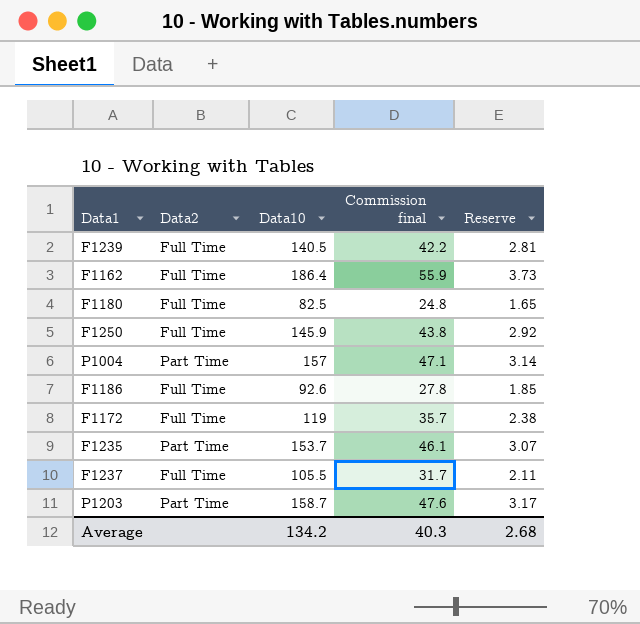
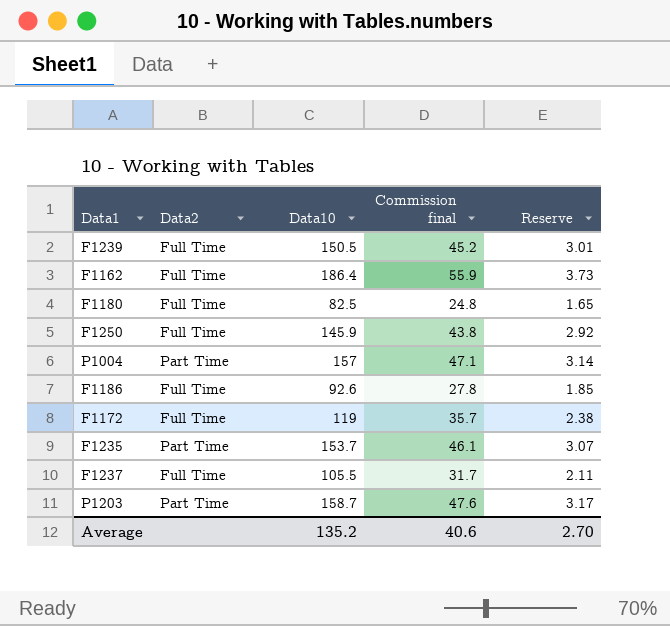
F1239 | Data10: 140.5 -> 150.5
F1239 | Commission final: 42.2 -> 45.2
F1239 | Reserve: 2.81 -> 3.01
Average | Data10: 134.2 -> 135.2
Average | Commission final: 40.3 -> 40.6
Average | Reserve: 2.68 -> 2.70

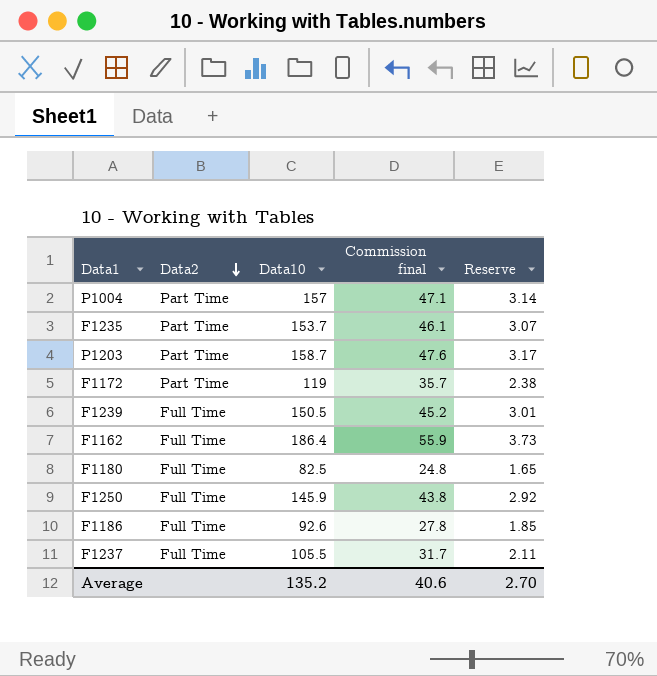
row order: none -> Data2 descending
F1172 | Data2: Full Time -> Part Time

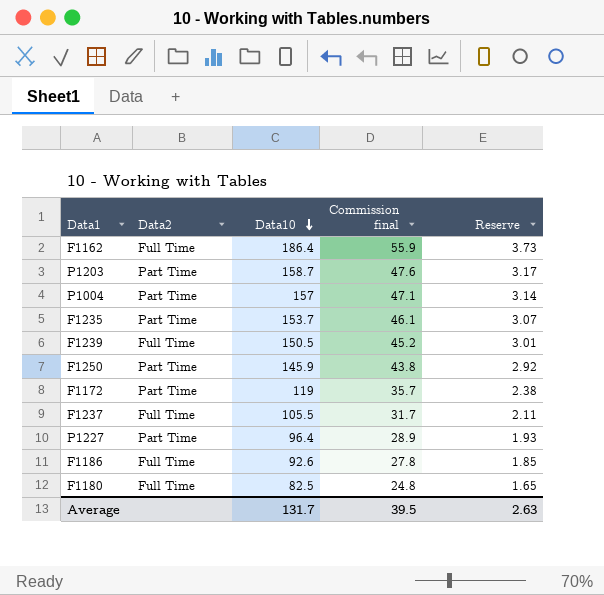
row order: Data2 descending -> Data10 descending
F1250 | Data2: Full Time -> Part Time
row P1227: none -> Part Time | 96.4 | 28.9 | 1.93
Average | Data10: 135.2 -> 131.7
Average | Commission final: 40.6 -> 39.5
Average | Reserve: 2.70 -> 2.63

